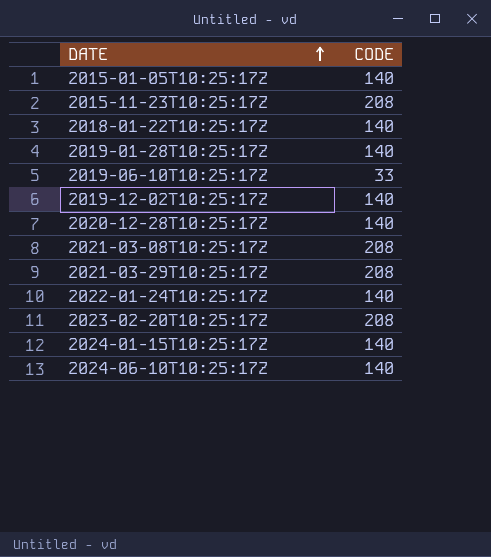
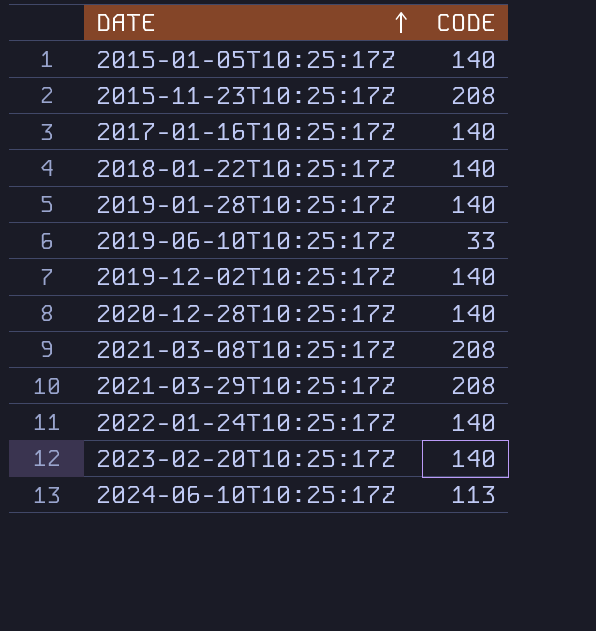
row 2024-01-15T10:25:17Z: 140 -> none
row 2017-01-16T10:25:17Z: none -> 140
2023-02-20T10:25:17Z | CODE: 208 -> 140
2024-06-10T10:25:17Z | CODE: 140 -> 113

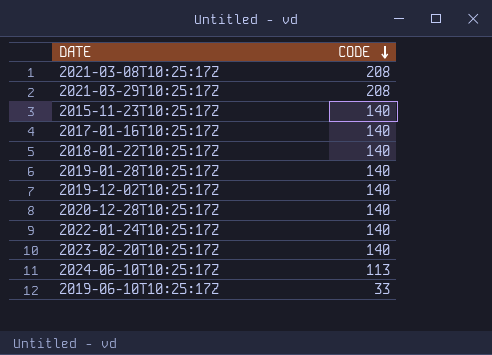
row order: DATE ascending -> CODE descending
row 2015-01-05T10:25:17Z: 140 -> none
2015-11-23T10:25:17Z | CODE: 208 -> 140

